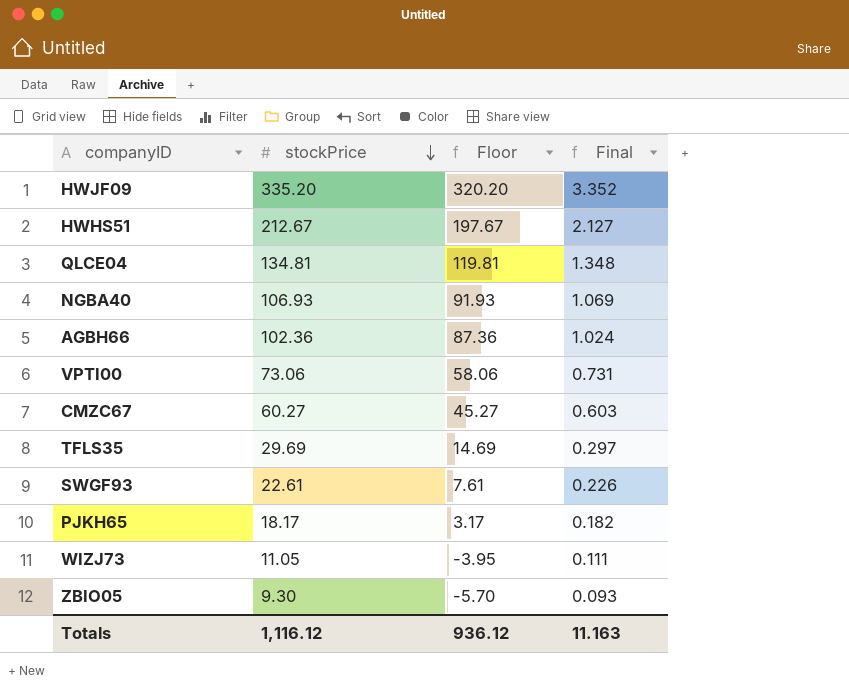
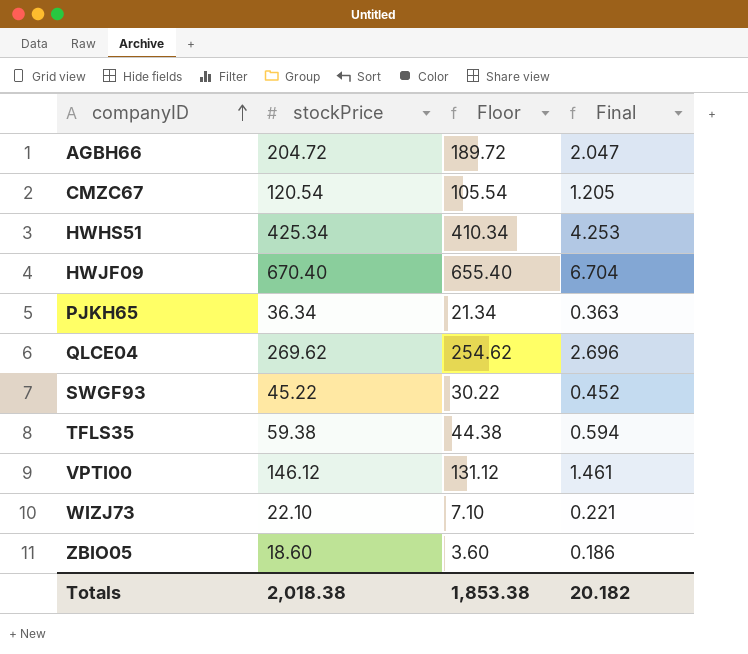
row order: stockPrice descending -> companyID ascending
row NGBA40: 106.93 | 91.93 | 1.069 -> none
AGBH66 | stockPrice: 102.36 -> 204.72
AGBH66 | Floor: 87.36 -> 189.72
AGBH66 | Final: 1.024 -> 2.047
CMZC67 | stockPrice: 60.27 -> 120.54
CMZC67 | Floor: 45.27 -> 105.54
CMZC67 | Final: 0.603 -> 1.205
HWHS51 | stockPrice: 212.67 -> 425.34
HWHS51 | Floor: 197.67 -> 410.34
HWHS51 | Final: 2.127 -> 4.253
HWJF09 | stockPrice: 335.20 -> 670.40
HWJF09 | Floor: 320.20 -> 655.40
HWJF09 | Final: 3.352 -> 6.704
PJKH65 | stockPrice: 18.17 -> 36.34
PJKH65 | Floor: 3.17 -> 21.34
PJKH65 | Final: 0.182 -> 0.363
QLCE04 | stockPrice: 134.81 -> 269.62
QLCE04 | Floor: 119.81 -> 254.62
QLCE04 | Final: 1.348 -> 2.696
SWGF93 | stockPrice: 22.61 -> 45.22
SWGF93 | Floor: 7.61 -> 30.22
SWGF93 | Final: 0.226 -> 0.452
TFLS35 | stockPrice: 29.69 -> 59.38
TFLS35 | Floor: 14.69 -> 44.38
TFLS35 | Final: 0.297 -> 0.594
VPTI00 | stockPrice: 73.06 -> 146.12
VPTI00 | Floor: 58.06 -> 131.12
VPTI00 | Final: 0.731 -> 1.461
WIZJ73 | stockPrice: 11.05 -> 22.10
WIZJ73 | Floor: -3.95 -> 7.10
WIZJ73 | Final: 0.111 -> 0.221
ZBIO05 | stockPrice: 9.30 -> 18.60
ZBIO05 | Floor: -5.70 -> 3.60
ZBIO05 | Final: 0.093 -> 0.186
Totals | stockPrice: 1,116.12 -> 2,018.38
Totals | Floor: 936.12 -> 1,853.38
Totals | Final: 11.163 -> 20.182

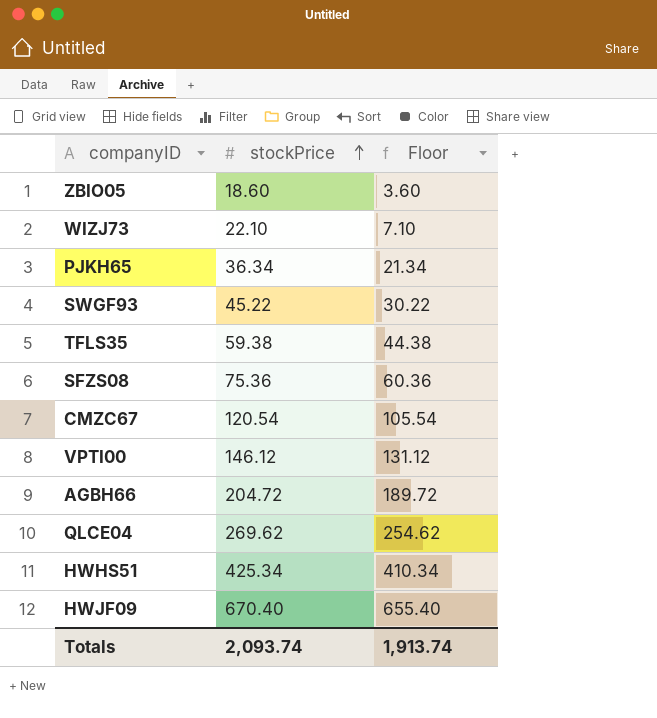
row order: companyID ascending -> stockPrice ascending
column Final | formula: [stockPrice] * 0.01 -> none
row SFZS08: none -> 75.36 | 60.36
Totals | stockPrice: 2,018.38 -> 2,093.74
Totals | Floor: 1,853.38 -> 1,913.74

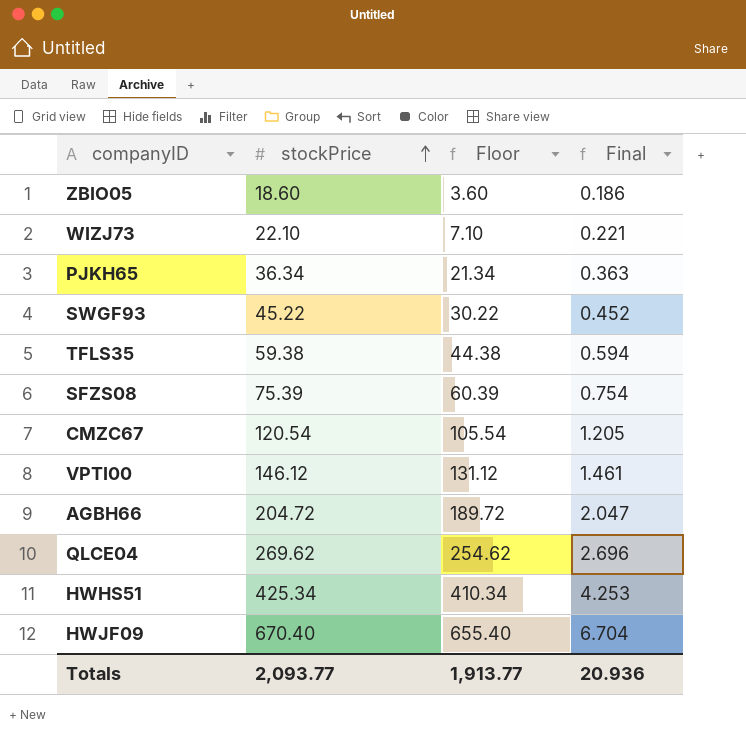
column Final | formula: none -> [stockPrice] * 0.01
SFZS08 | stockPrice: 75.36 -> 75.39
SFZS08 | Floor: 60.36 -> 60.39
Totals | stockPrice: 2,093.74 -> 2,093.77
Totals | Floor: 1,913.74 -> 1,913.77

